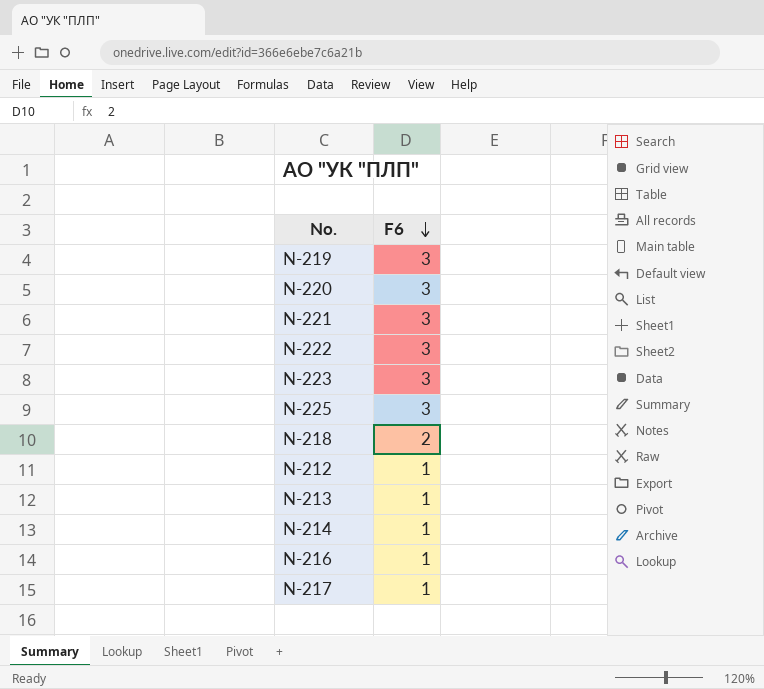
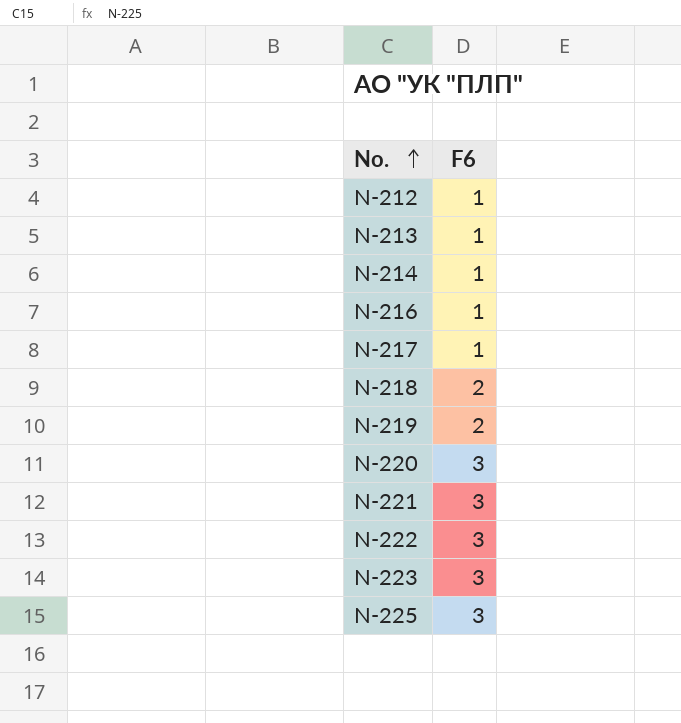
row order: F6 descending -> No. ascending
N-219 | F6: 3 -> 2

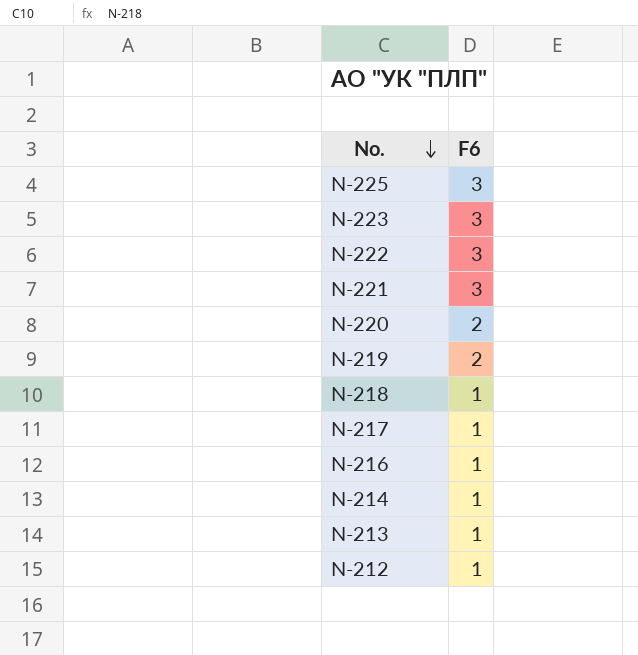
row order: No. ascending -> No. descending
N-220 | F6: 3 -> 2
N-218 | F6: 2 -> 1

